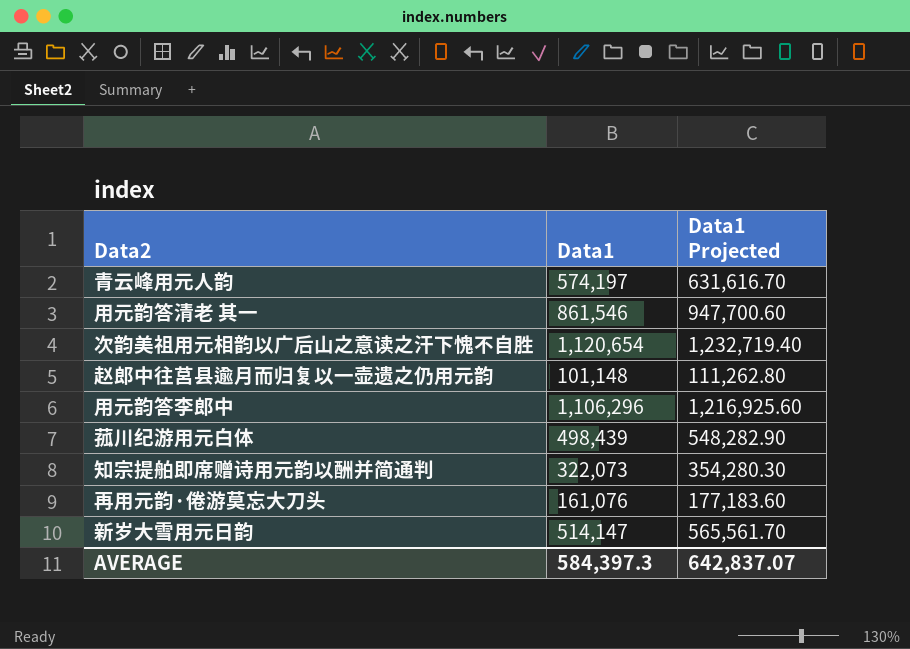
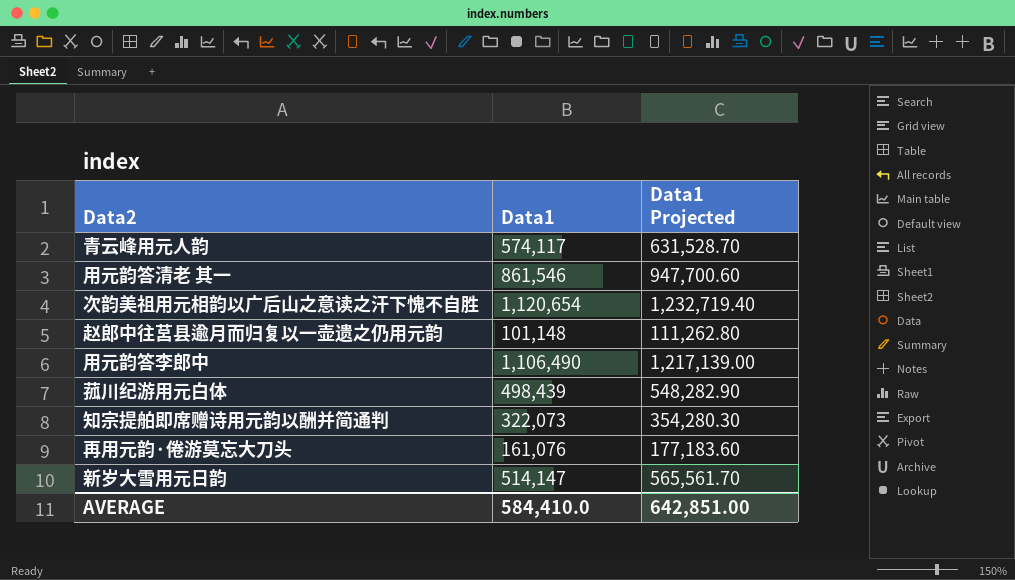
青云峰用元人韵 | Data1: 574,197 -> 574,117
青云峰用元人韵 | Data1 Projected: 631,616.70 -> 631,528.70
用元韵答李郎中 | Data1: 1,106,296 -> 1,106,490
用元韵答李郎中 | Data1 Projected: 1,216,925.60 -> 1,217,139.00
AVERAGE | Data1: 584,397.3 -> 584,410.0
AVERAGE | Data1 Projected: 642,837.07 -> 642,851.00

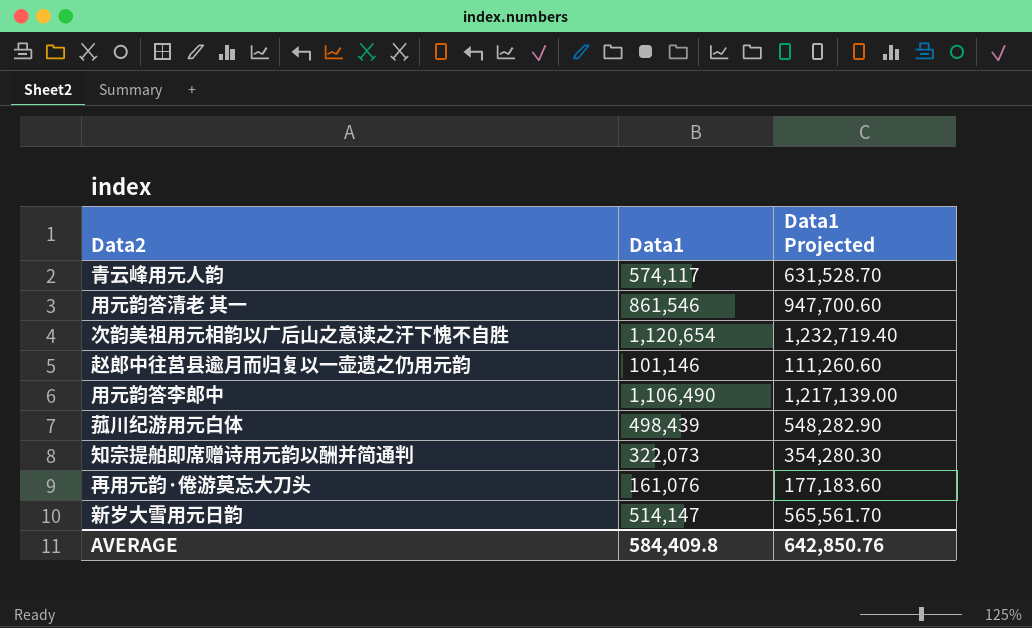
赵郎中往莒县逾月而归复以一壶遗之仍用元韵 | Data1: 101,148 -> 101,146
赵郎中往莒县逾月而归复以一壶遗之仍用元韵 | Data1 Projected: 111,262.80 -> 111,260.60
AVERAGE | Data1: 584,410.0 -> 584,409.8
AVERAGE | Data1 Projected: 642,851.00 -> 642,850.76

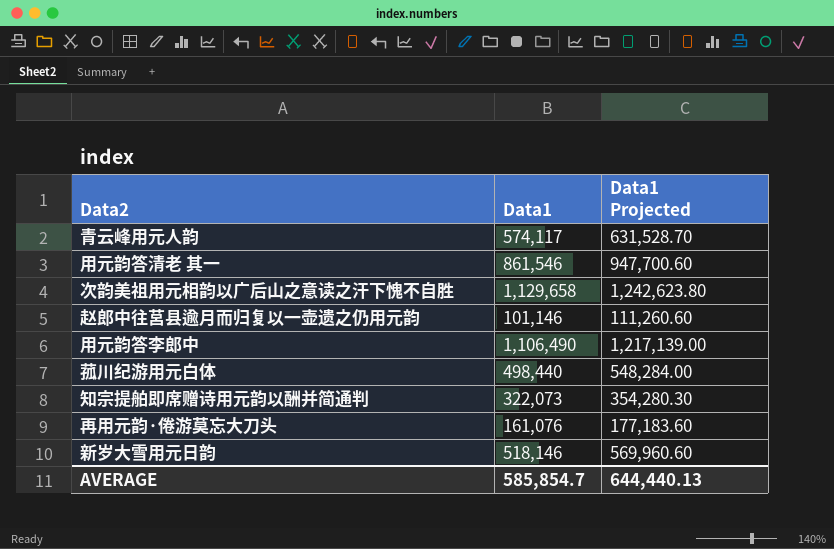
次韵美祖用元相韵以广后山之意读之汗下愧不自胜 | Data1: 1,120,654 -> 1,129,658
次韵美祖用元相韵以广后山之意读之汗下愧不自胜 | Data1 Projected: 1,232,719.40 -> 1,242,623.80
菰川纪游用元白体 | Data1: 498,439 -> 498,440
菰川纪游用元白体 | Data1 Projected: 548,282.90 -> 548,284.00
新岁大雪用元日韵 | Data1: 514,147 -> 518,146
新岁大雪用元日韵 | Data1 Projected: 565,561.70 -> 569,960.60
AVERAGE | Data1: 584,409.8 -> 585,854.7
AVERAGE | Data1 Projected: 642,850.76 -> 644,440.13

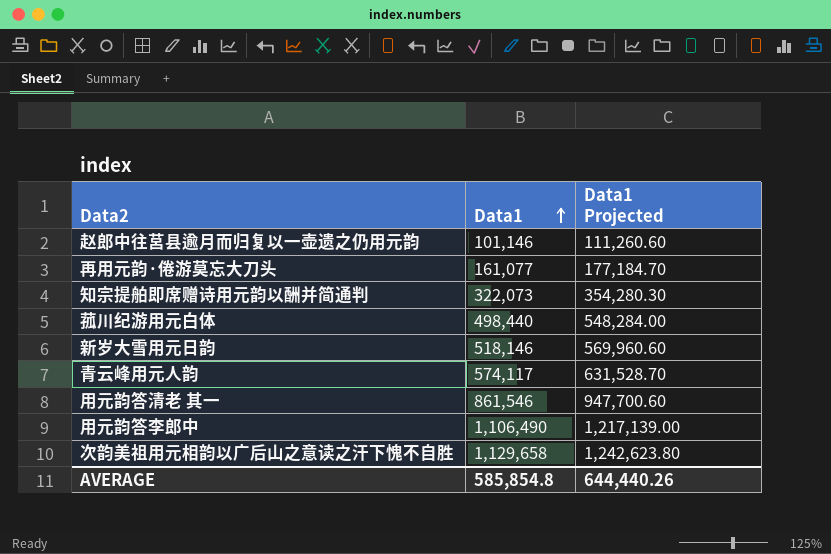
row order: none -> Data1 ascending
再用元韵·倦游莫忘大刀头 | Data1: 161,076 -> 161,077
再用元韵·倦游莫忘大刀头 | Data1 Projected: 177,183.60 -> 177,184.70
AVERAGE | Data1: 585,854.7 -> 585,854.8
AVERAGE | Data1 Projected: 644,440.13 -> 644,440.26

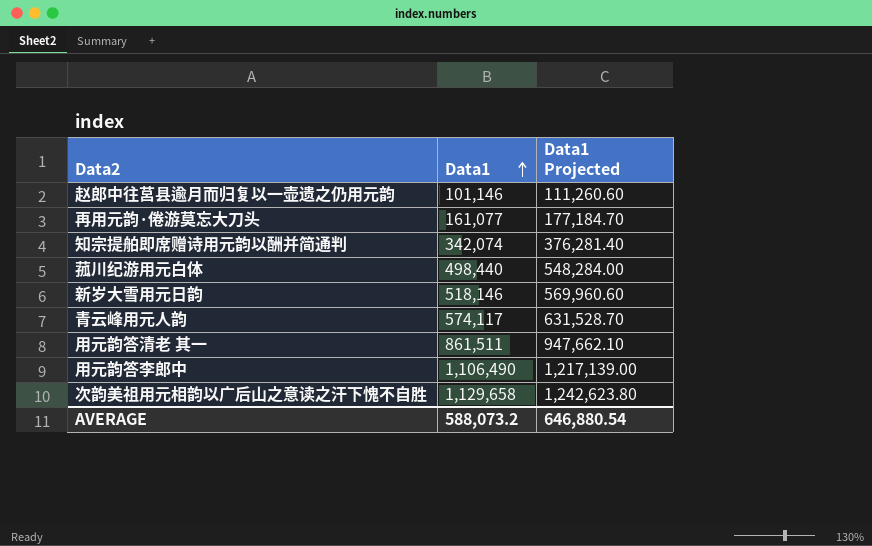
知宗提舶即席赠诗用元韵以酬并简通判 | Data1: 322,073 -> 342,074
知宗提舶即席赠诗用元韵以酬并简通判 | Data1 Projected: 354,280.30 -> 376,281.40
用元韵答清老 其一 | Data1: 861,546 -> 861,511
用元韵答清老 其一 | Data1 Projected: 947,700.60 -> 947,662.10
AVERAGE | Data1: 585,854.8 -> 588,073.2
AVERAGE | Data1 Projected: 644,440.26 -> 646,880.54

